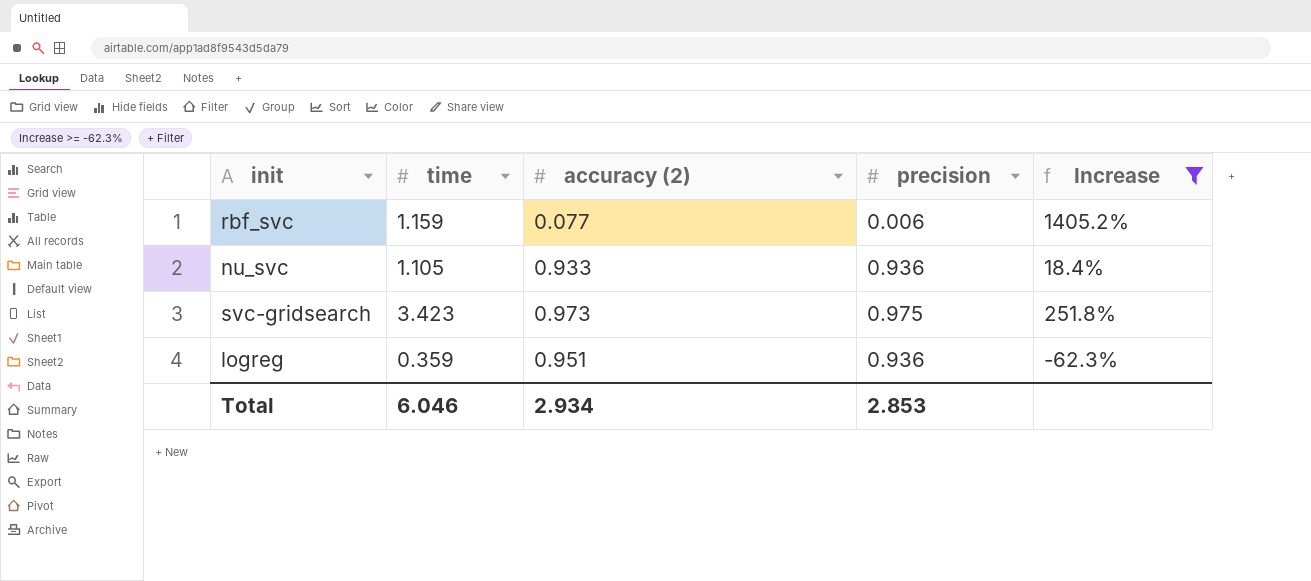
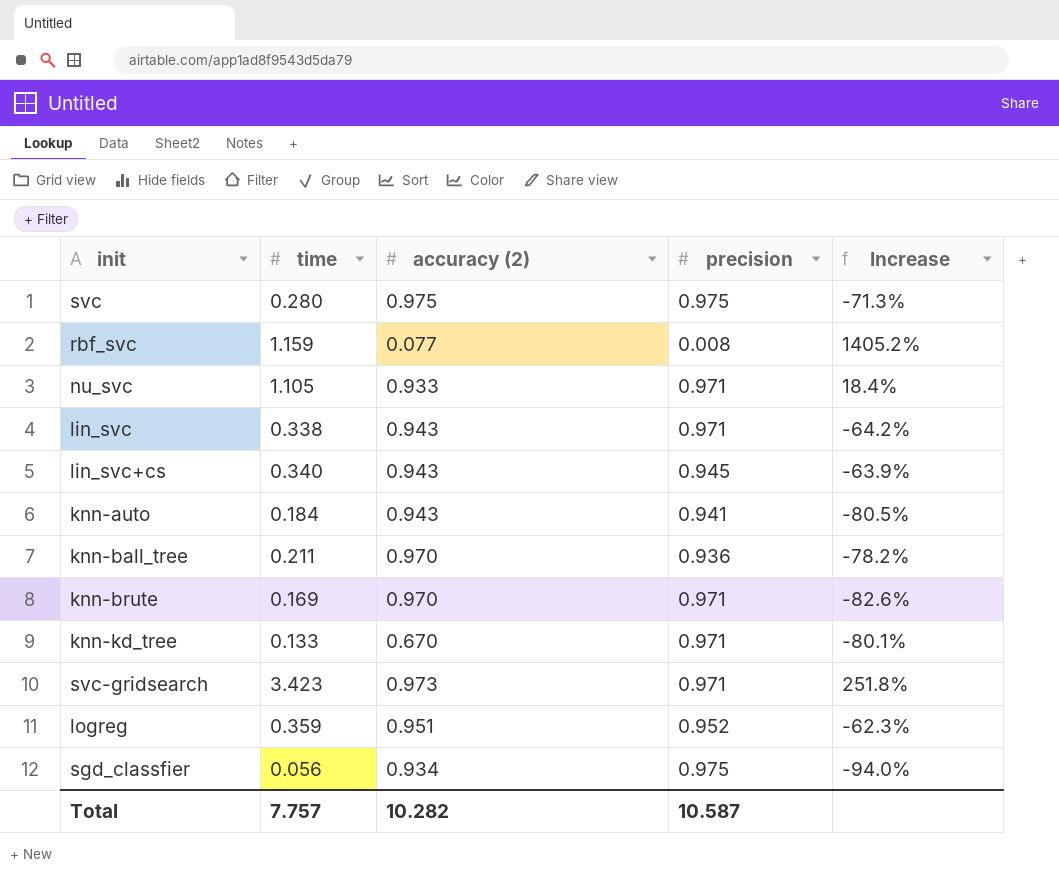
filter: Increase >= -62.3% -> none
rbf_svc | precision: 0.006 -> 0.008
nu_svc | precision: 0.936 -> 0.971
svc-gridsearch | precision: 0.975 -> 0.971
logreg | precision: 0.936 -> 0.952
Total | time: 6.046 -> 7.757
Total | accuracy (2): 2.934 -> 10.282
Total | precision: 2.853 -> 10.587

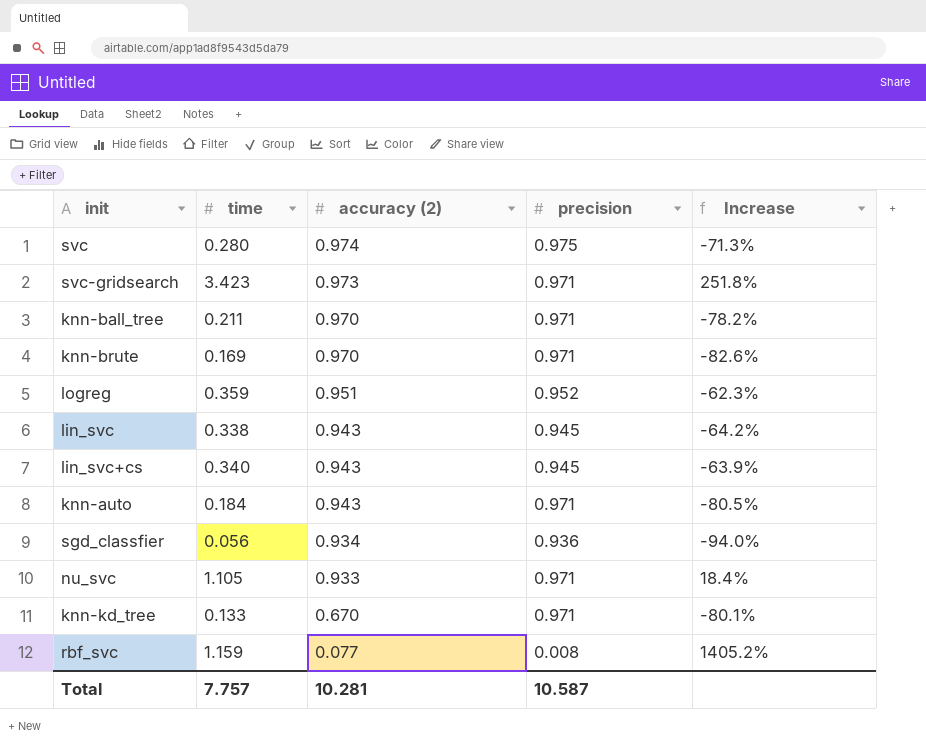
row order: none -> accuracy (2) descending
svc | accuracy (2): 0.975 -> 0.974
knn-ball_tree | precision: 0.936 -> 0.971
lin_svc | precision: 0.971 -> 0.945
knn-auto | precision: 0.941 -> 0.971
sgd_classfier | precision: 0.975 -> 0.936
Total | accuracy (2): 10.282 -> 10.281

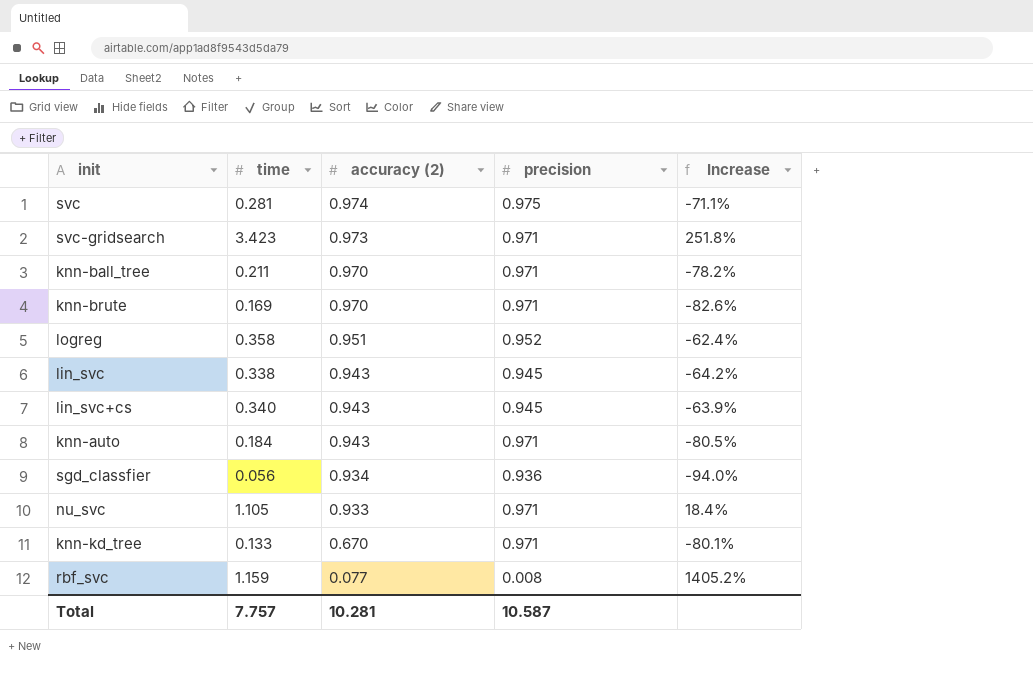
svc | time: 0.280 -> 0.281
svc | Increase: -71.3% -> -71.1%
logreg | time: 0.359 -> 0.358
logreg | Increase: -62.3% -> -62.4%

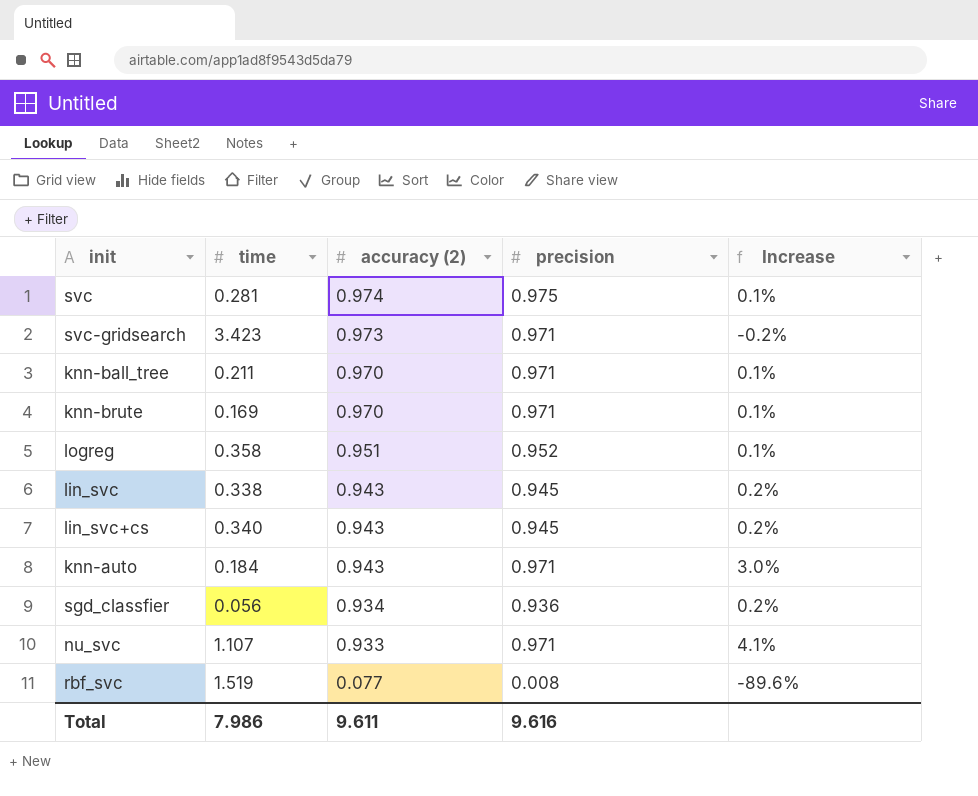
column Increase | formula: ([time] - [accuracy (2)]) / [accuracy (2)] -> ([precision] - [accuracy (2)]) / [accuracy (2)]
row knn-kd_tree: 0.133 | 0.670 | 0.971 | -80.1% -> none
nu_svc | time: 1.105 -> 1.107
rbf_svc | time: 1.159 -> 1.519
Total | time: 7.757 -> 7.986
Total | accuracy (2): 10.281 -> 9.611
Total | precision: 10.587 -> 9.616

